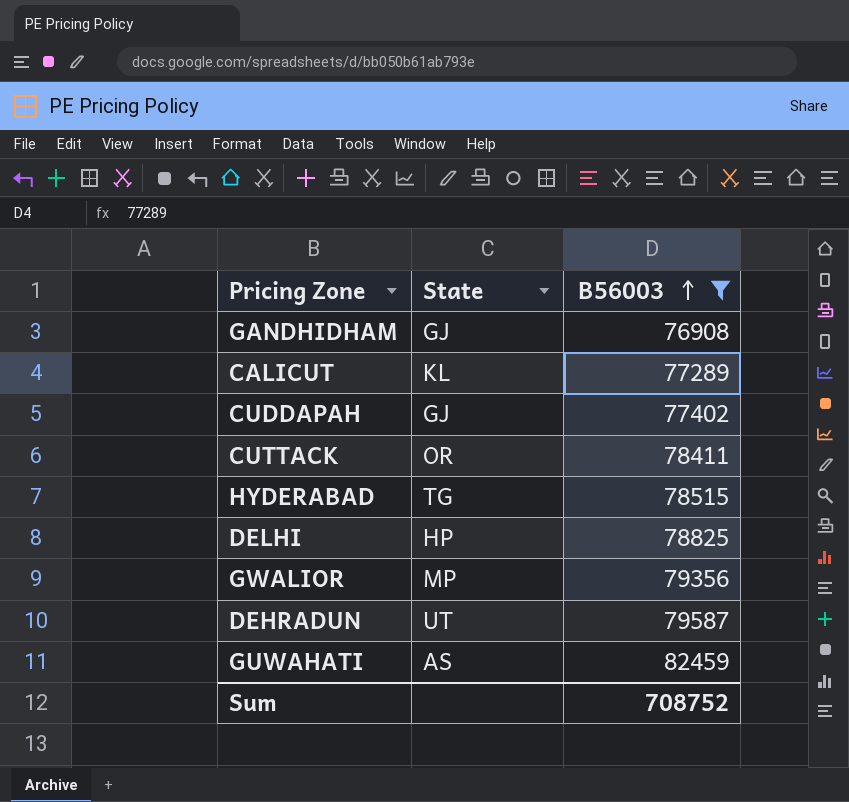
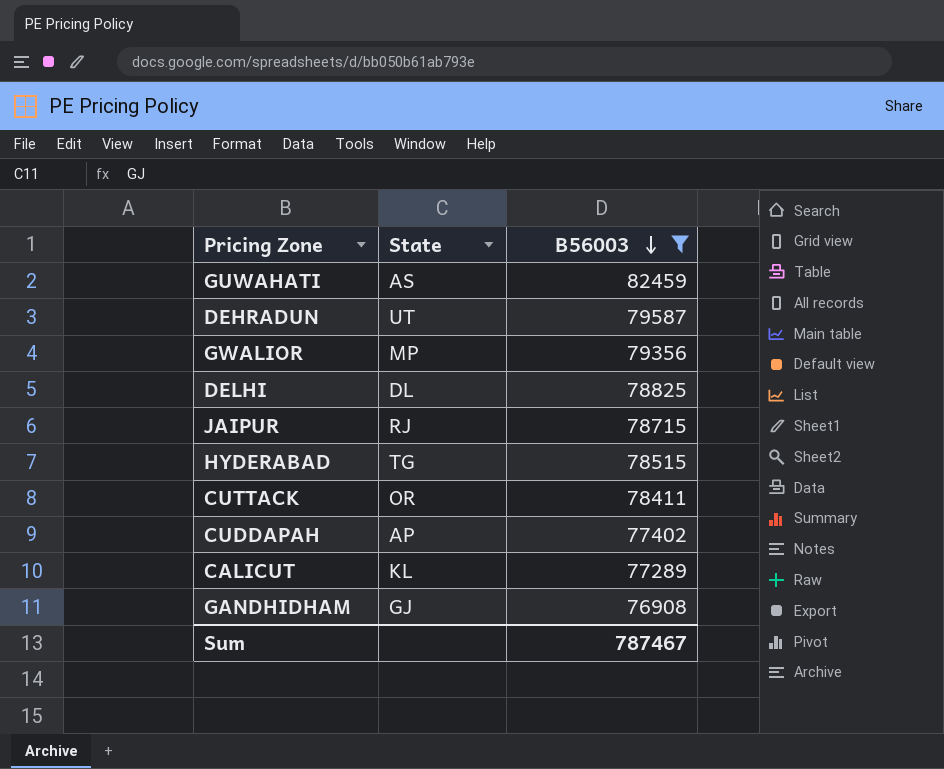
row order: B56003 ascending -> B56003 descending
DELHI | State: HP -> DL
row JAIPUR: none -> RJ | 78715
CUDDAPAH | State: GJ -> AP
Sum | B56003: 708752 -> 787467

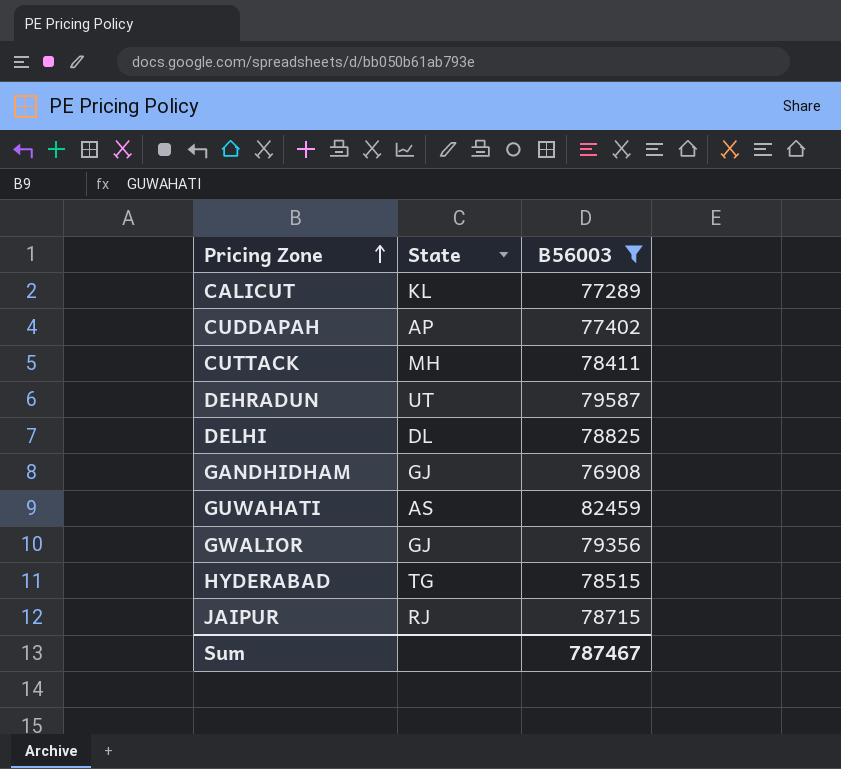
row order: B56003 descending -> Pricing Zone ascending
CUTTACK | State: OR -> MH
GWALIOR | State: MP -> GJ

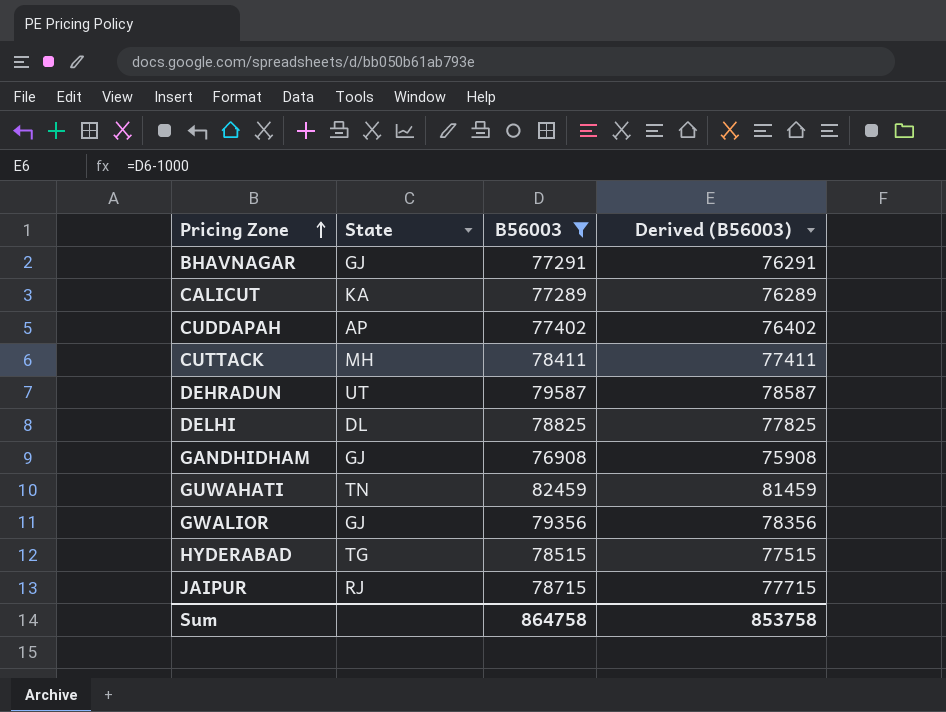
column Derived (B56003) | formula: none -> [B56003] - 1000
row BHAVNAGAR: none -> GJ | 77291 | 76291
CALICUT | State: KL -> KA
GUWAHATI | State: AS -> TN
Sum | B56003: 787467 -> 864758

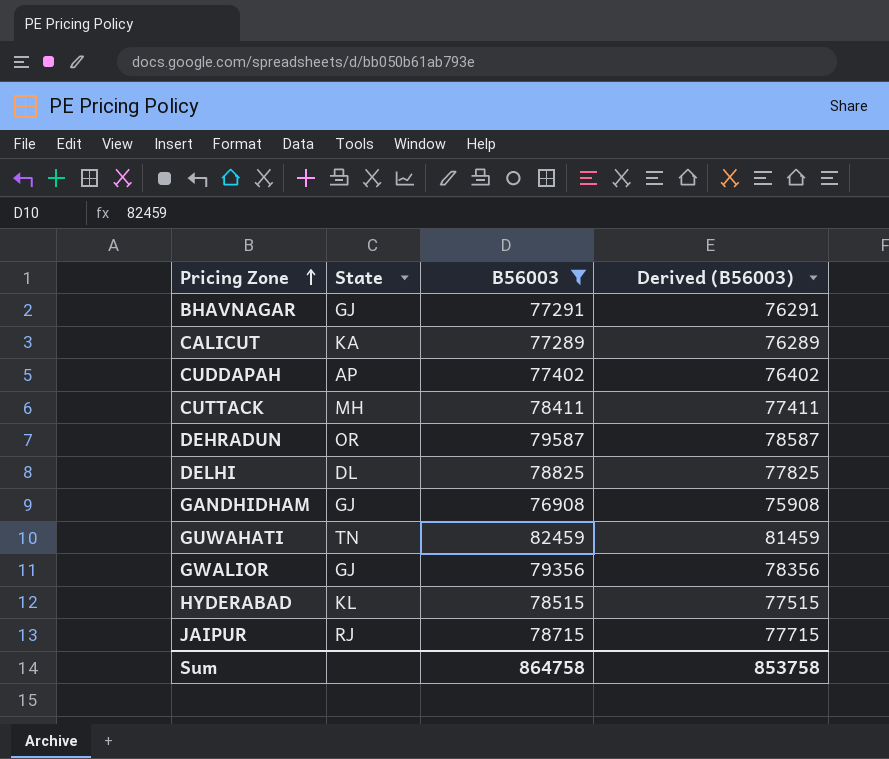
DEHRADUN | State: UT -> OR
HYDERABAD | State: TG -> KL

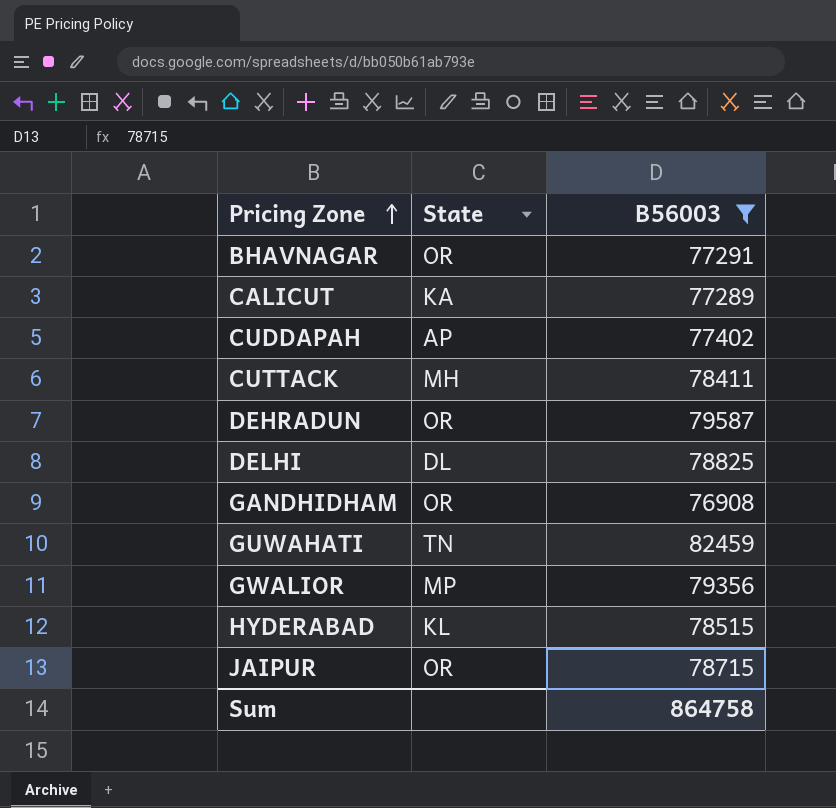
column Derived (B56003) | formula: [B56003] - 1000 -> none
BHAVNAGAR | State: GJ -> OR
GANDHIDHAM | State: GJ -> OR
GWALIOR | State: GJ -> MP
JAIPUR | State: RJ -> OR

